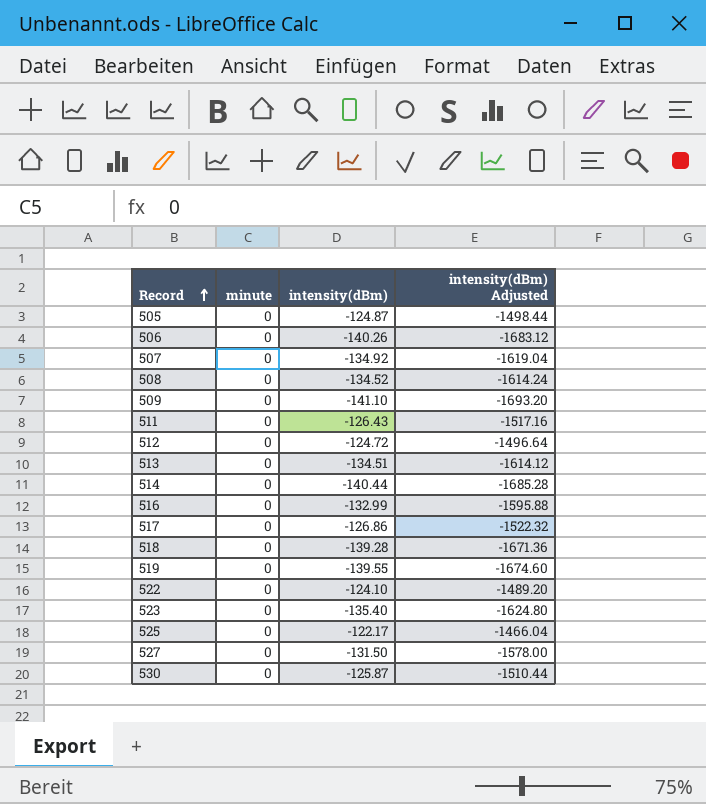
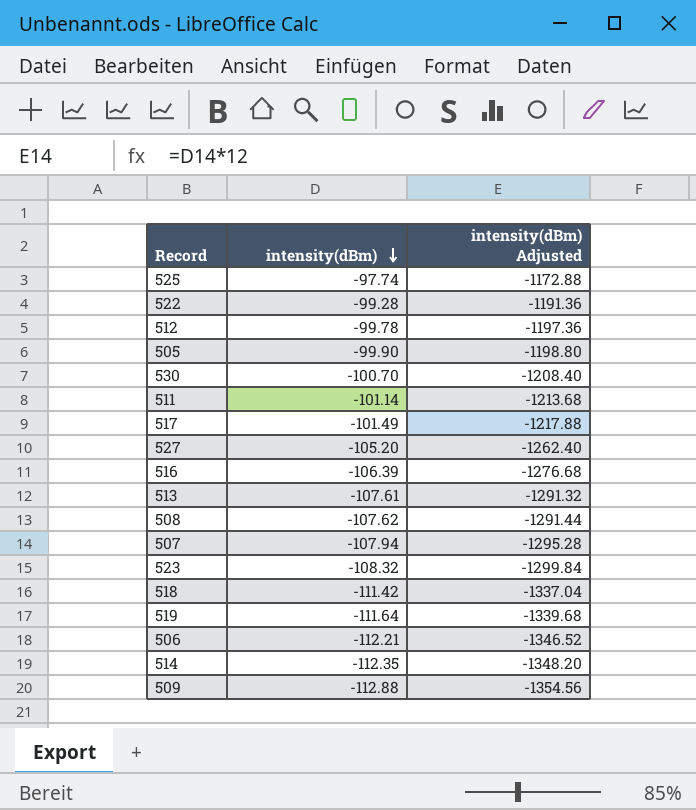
row order: Record ascending -> intensity(dBm) descending
column minute | position: 2 -> none
525 | intensity(dBm): -122.17 -> -97.74
525 | intensity(dBm) Adjusted: -1466.04 -> -1172.88
522 | intensity(dBm): -124.10 -> -99.28
522 | intensity(dBm) Adjusted: -1489.20 -> -1191.36
512 | intensity(dBm): -124.72 -> -99.78
512 | intensity(dBm) Adjusted: -1496.64 -> -1197.36
505 | intensity(dBm): -124.87 -> -99.90
505 | intensity(dBm) Adjusted: -1498.44 -> -1198.80
530 | intensity(dBm): -125.87 -> -100.70
530 | intensity(dBm) Adjusted: -1510.44 -> -1208.40
511 | intensity(dBm): -126.43 -> -101.14
511 | intensity(dBm) Adjusted: -1517.16 -> -1213.68
517 | intensity(dBm): -126.86 -> -101.49
517 | intensity(dBm) Adjusted: -1522.32 -> -1217.88
527 | intensity(dBm): -131.50 -> -105.20
527 | intensity(dBm) Adjusted: -1578.00 -> -1262.40
516 | intensity(dBm): -132.99 -> -106.39
516 | intensity(dBm) Adjusted: -1595.88 -> -1276.68
513 | intensity(dBm): -134.51 -> -107.61
513 | intensity(dBm) Adjusted: -1614.12 -> -1291.32
508 | intensity(dBm): -134.52 -> -107.62
508 | intensity(dBm) Adjusted: -1614.24 -> -1291.44
507 | intensity(dBm): -134.92 -> -107.94
507 | intensity(dBm) Adjusted: -1619.04 -> -1295.28
523 | intensity(dBm): -135.40 -> -108.32
523 | intensity(dBm) Adjusted: -1624.80 -> -1299.84
518 | intensity(dBm): -139.28 -> -111.42
518 | intensity(dBm) Adjusted: -1671.36 -> -1337.04
519 | intensity(dBm): -139.55 -> -111.64
519 | intensity(dBm) Adjusted: -1674.60 -> -1339.68
506 | intensity(dBm): -140.26 -> -112.21
506 | intensity(dBm) Adjusted: -1683.12 -> -1346.52
514 | intensity(dBm): -140.44 -> -112.35
514 | intensity(dBm) Adjusted: -1685.28 -> -1348.20
509 | intensity(dBm): -141.10 -> -112.88
509 | intensity(dBm) Adjusted: -1693.20 -> -1354.56

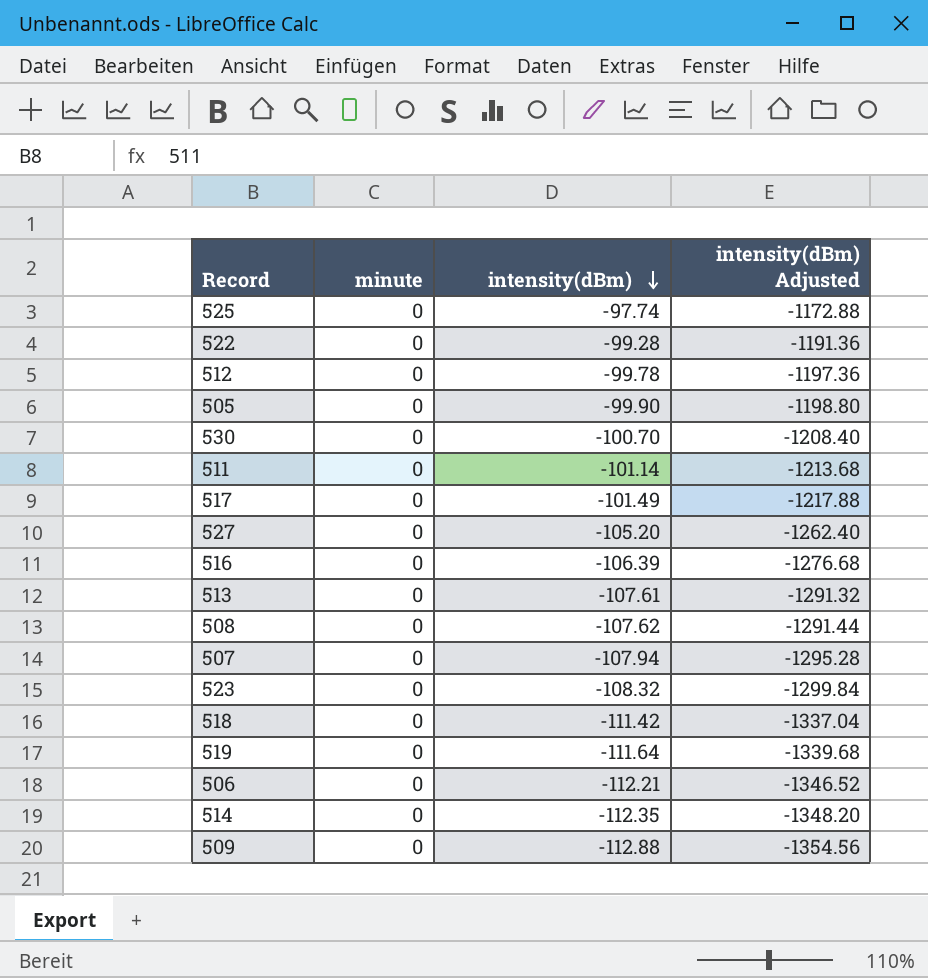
column minute | position: none -> 2

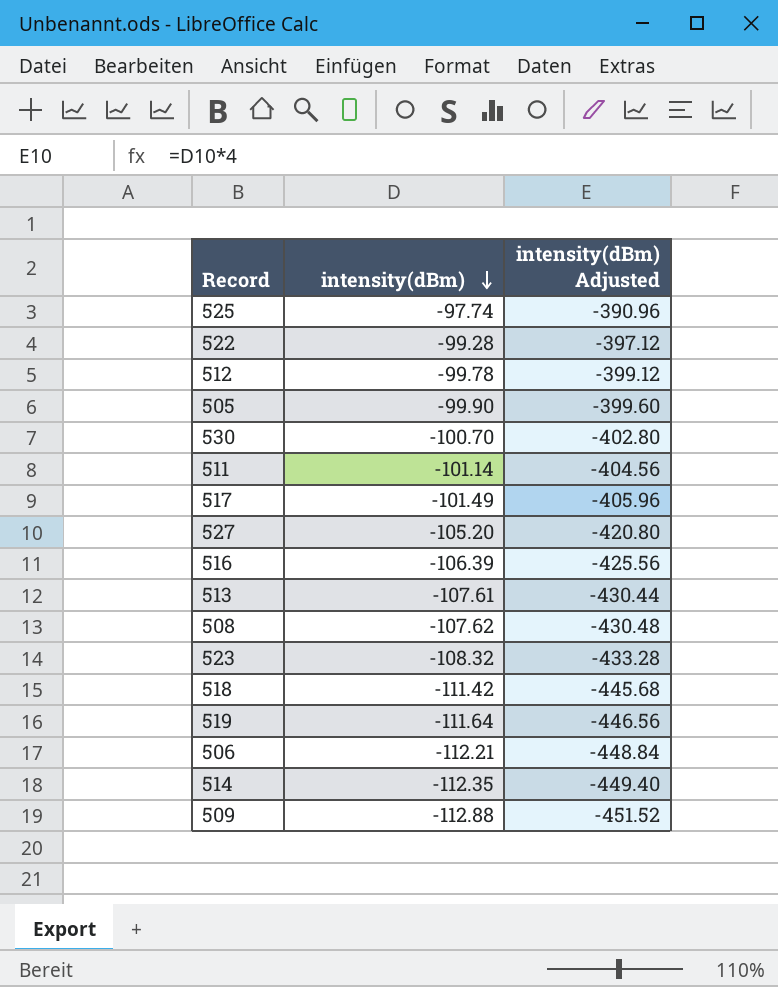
column minute | position: 2 -> none
column intensity(dBm) Adjusted | formula: [intensity(dBm)] * 12 -> [intensity(dBm)] * 4
row 507: 0 | -107.94 | -1295.28 -> none

